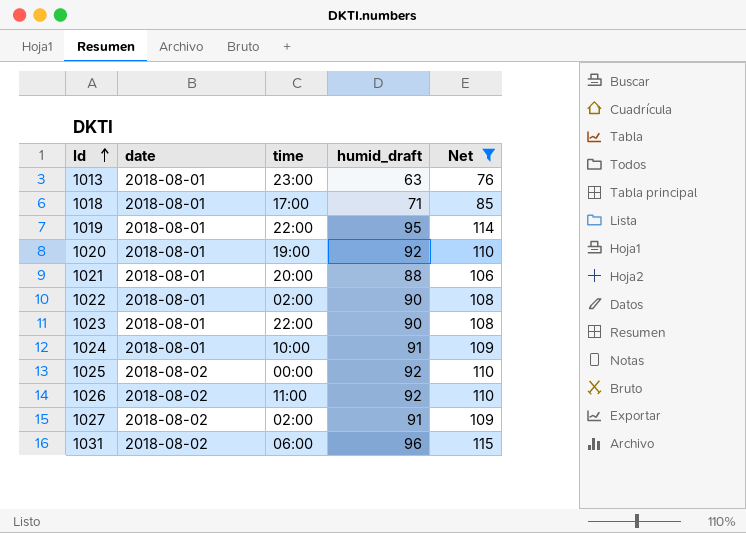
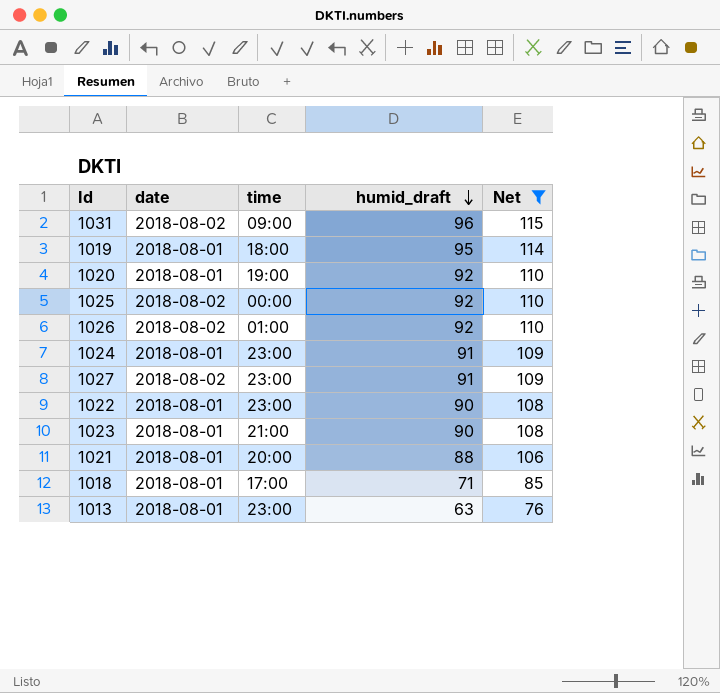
row order: Id ascending -> humid_draft descending
1031 | time: 06:00 -> 09:00
1019 | time: 22:00 -> 18:00
1026 | time: 11:00 -> 01:00
1024 | time: 10:00 -> 23:00
1027 | time: 02:00 -> 23:00
1022 | time: 02:00 -> 23:00
1023 | time: 22:00 -> 21:00

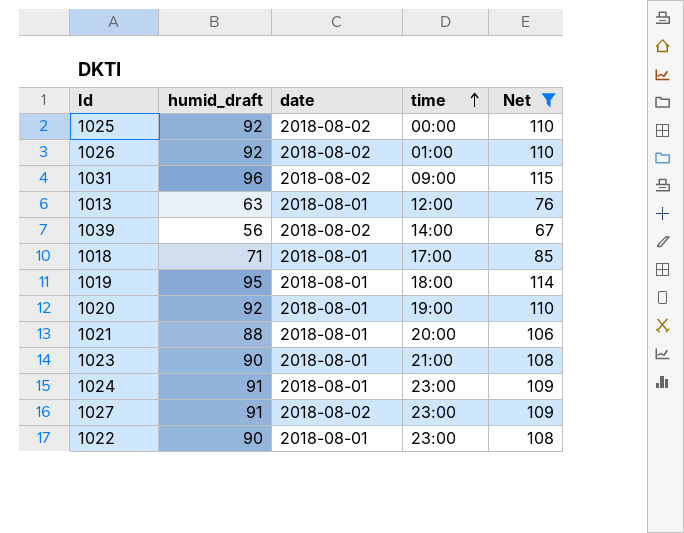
row order: humid_draft descending -> time ascending
column humid_draft | position: 4 -> 2
1013 | time: 23:00 -> 12:00
row 1039: none -> 56 | 2018-08-02 | 14:00 | 67

